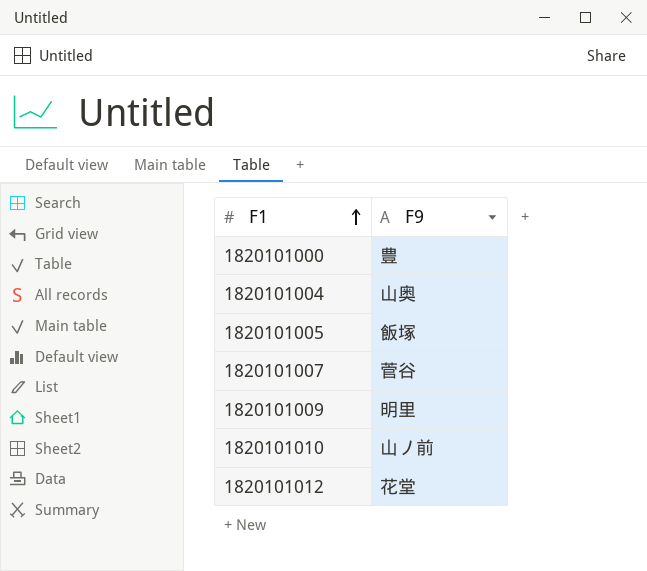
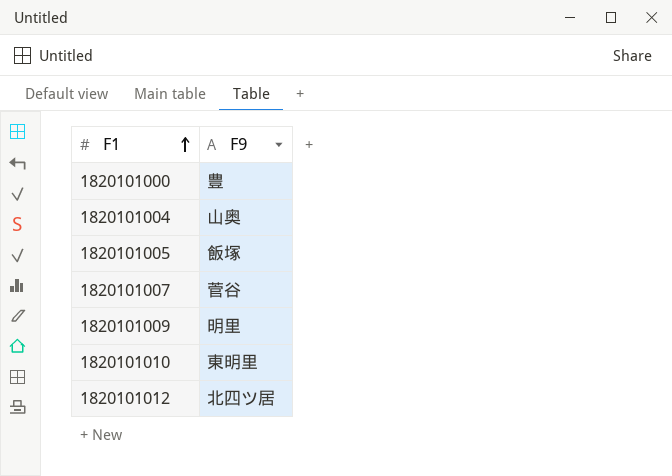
1820101010 | F9: 山ノ前 -> 東明里
1820101012 | F9: 花堂 -> 北四ツ居

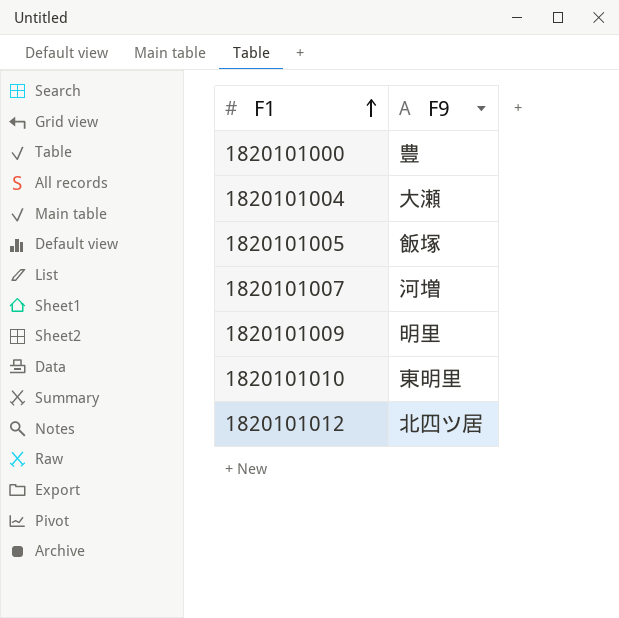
1820101004 | F9: 山奥 -> 大瀬
1820101007 | F9: 菅谷 -> 河増

